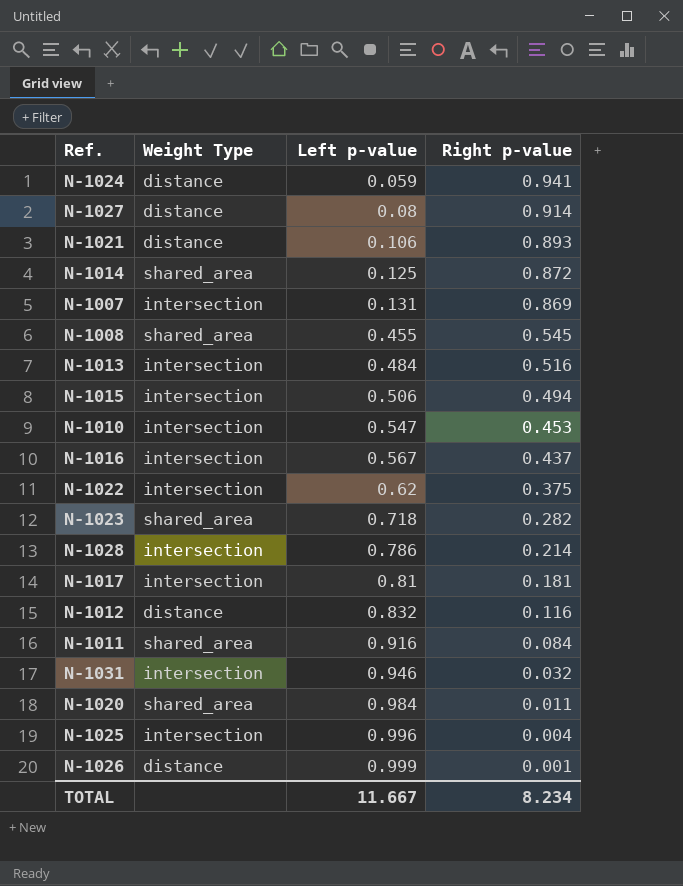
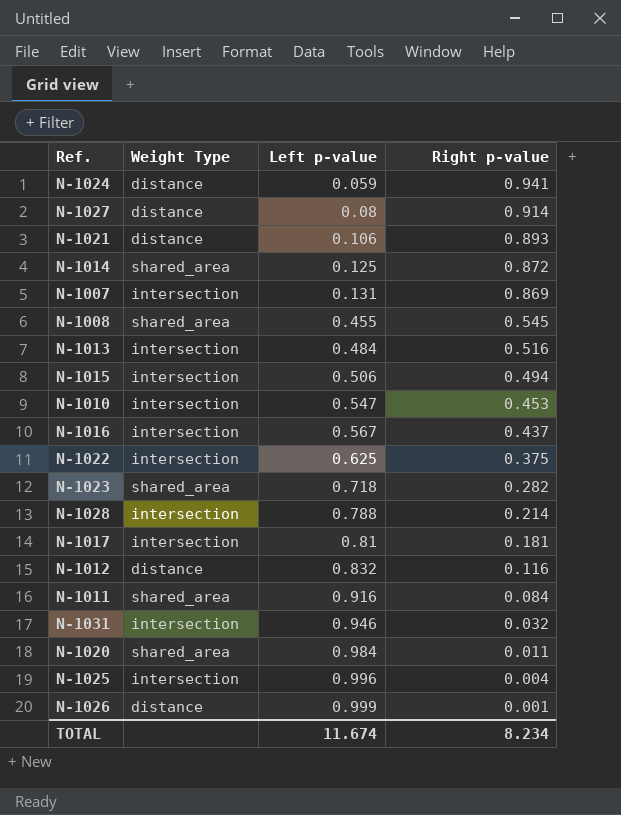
N-1022 | Left p-value: 0.62 -> 0.625
N-1028 | Left p-value: 0.786 -> 0.788
TOTAL | Left p-value: 11.667 -> 11.674

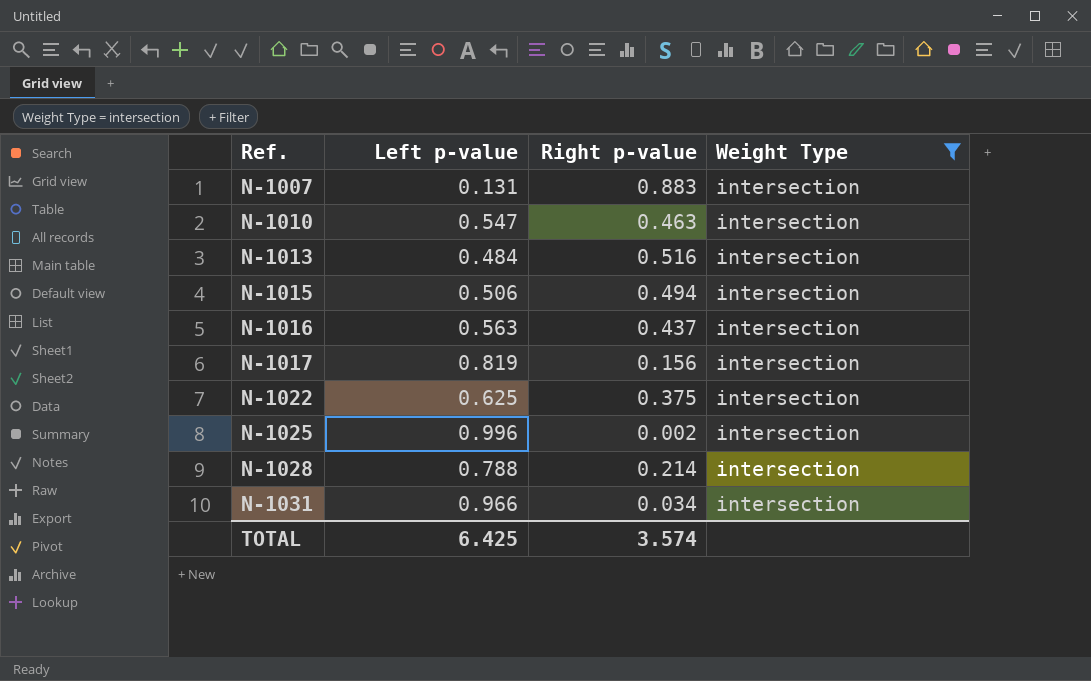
filter: none -> Weight Type = intersection
row order: Left p-value ascending -> Ref. ascending
column Weight Type | position: 2 -> 4
N-1007 | Right p-value: 0.869 -> 0.883
N-1010 | Right p-value: 0.453 -> 0.463
N-1016 | Left p-value: 0.567 -> 0.563
N-1017 | Left p-value: 0.81 -> 0.819
N-1017 | Right p-value: 0.181 -> 0.156
N-1025 | Right p-value: 0.004 -> 0.002
N-1031 | Left p-value: 0.946 -> 0.966
N-1031 | Right p-value: 0.032 -> 0.034
TOTAL | Left p-value: 11.674 -> 6.425
TOTAL | Right p-value: 8.234 -> 3.574

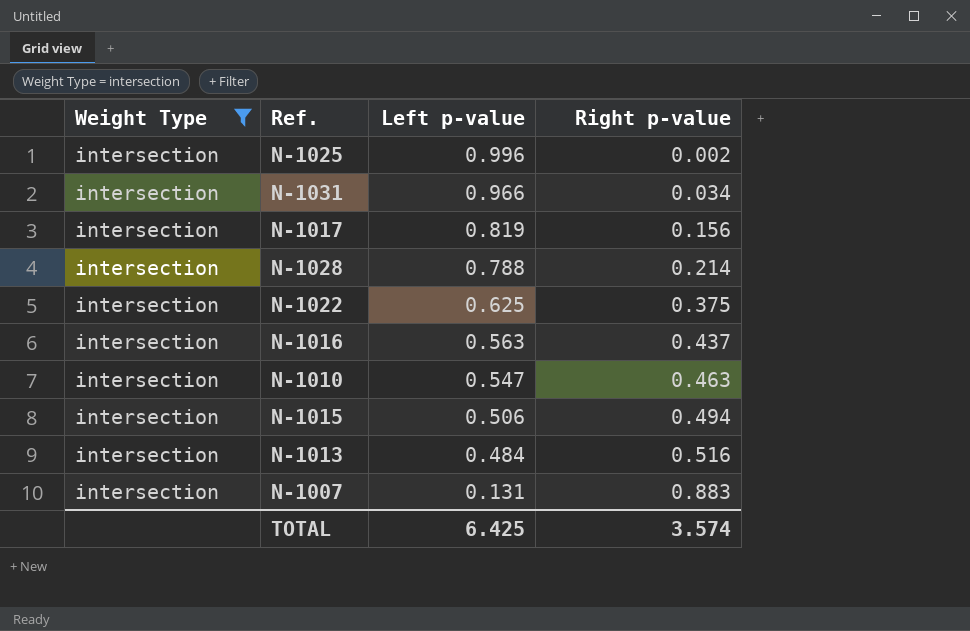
row order: Ref. ascending -> Left p-value descending
column Weight Type | position: 4 -> 1

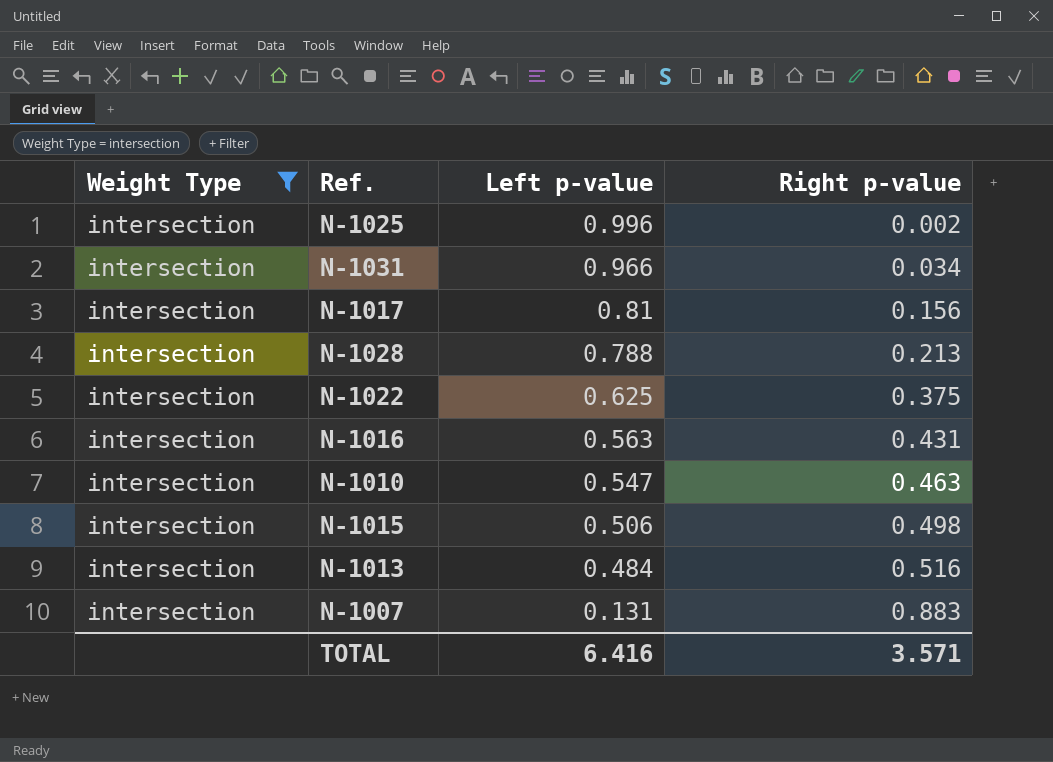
N-1017 | Left p-value: 0.819 -> 0.81
N-1028 | Right p-value: 0.214 -> 0.213
N-1016 | Right p-value: 0.437 -> 0.431
N-1015 | Right p-value: 0.494 -> 0.498
TOTAL | Left p-value: 6.425 -> 6.416
TOTAL | Right p-value: 3.574 -> 3.571

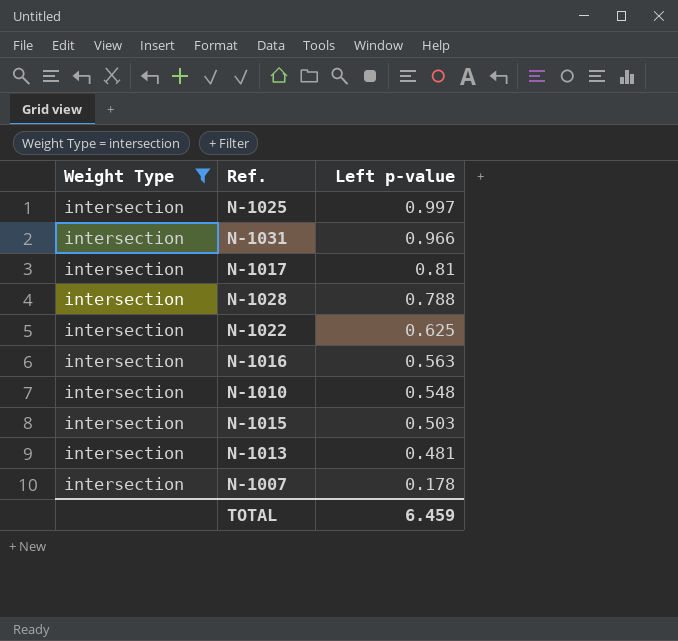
column Right p-value | position: 4 -> none
N-1025 | Left p-value: 0.996 -> 0.997
N-1010 | Left p-value: 0.547 -> 0.548
N-1015 | Left p-value: 0.506 -> 0.503
N-1013 | Left p-value: 0.484 -> 0.481
N-1007 | Left p-value: 0.131 -> 0.178
TOTAL | Left p-value: 6.416 -> 6.459

